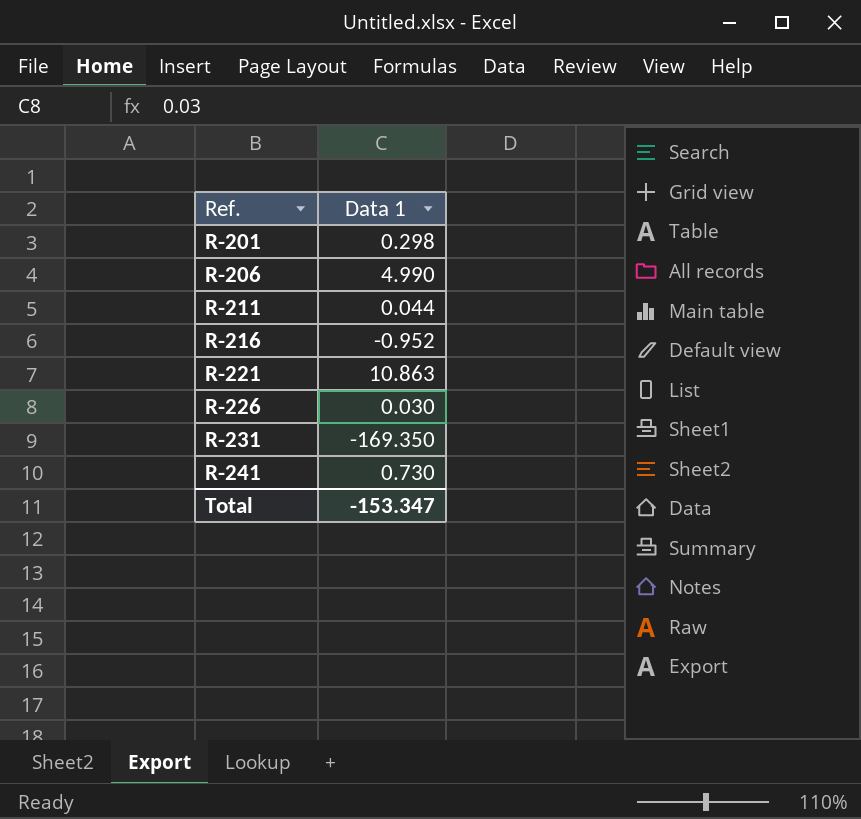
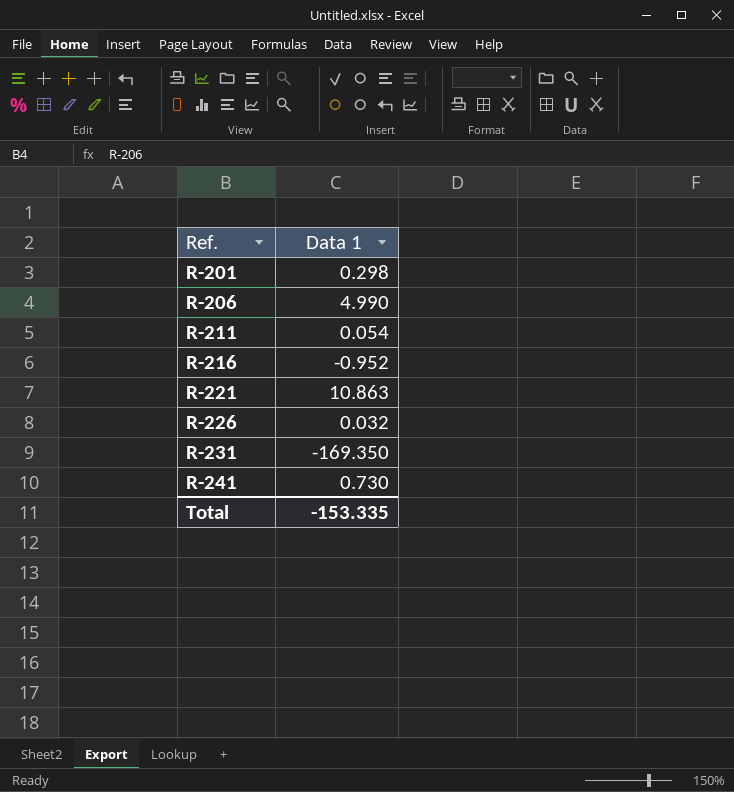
R-211 | Data 1: 0.044 -> 0.054
R-226 | Data 1: 0.030 -> 0.032
Total | Data 1: -153.347 -> -153.335

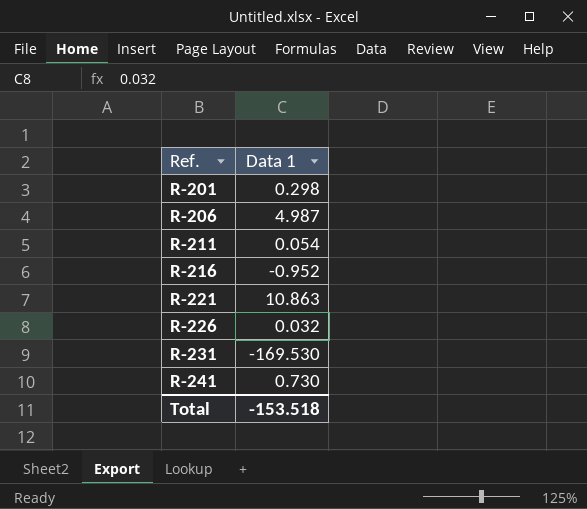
R-206 | Data 1: 4.990 -> 4.987
R-231 | Data 1: -169.350 -> -169.530
Total | Data 1: -153.335 -> -153.518

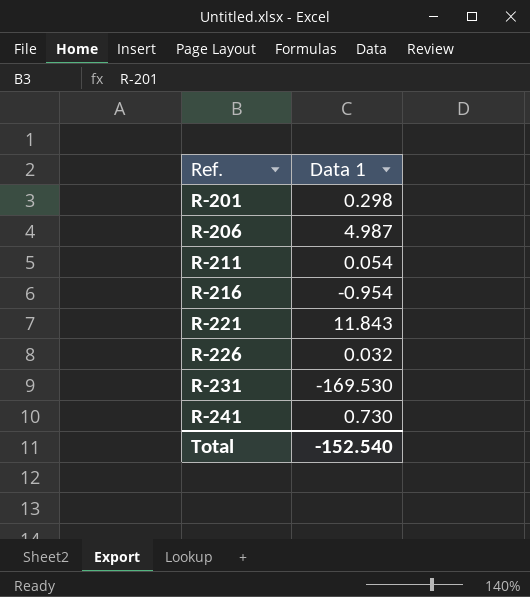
R-216 | Data 1: -0.952 -> -0.954
R-221 | Data 1: 10.863 -> 11.843
Total | Data 1: -153.518 -> -152.540

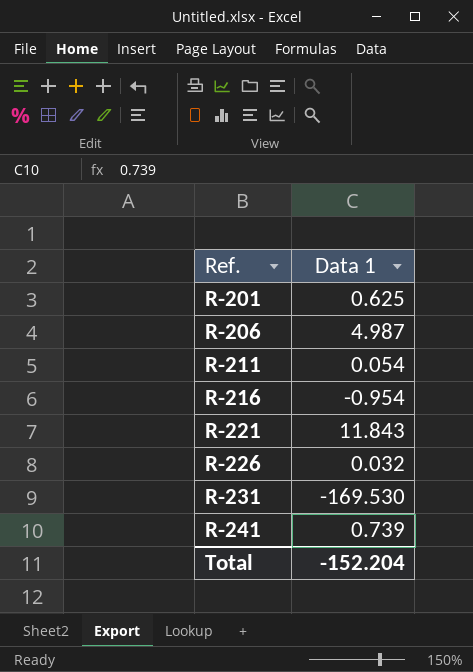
R-201 | Data 1: 0.298 -> 0.625
R-241 | Data 1: 0.730 -> 0.739
Total | Data 1: -152.540 -> -152.204

